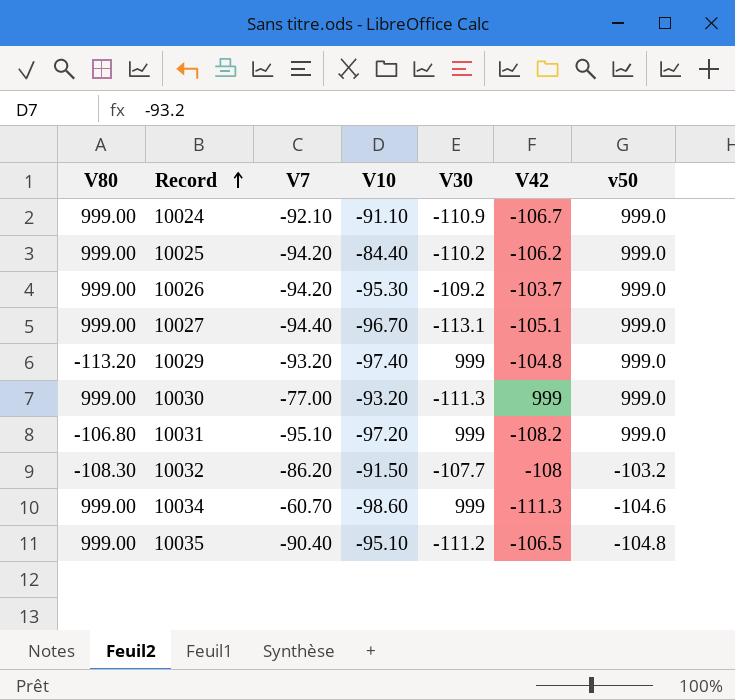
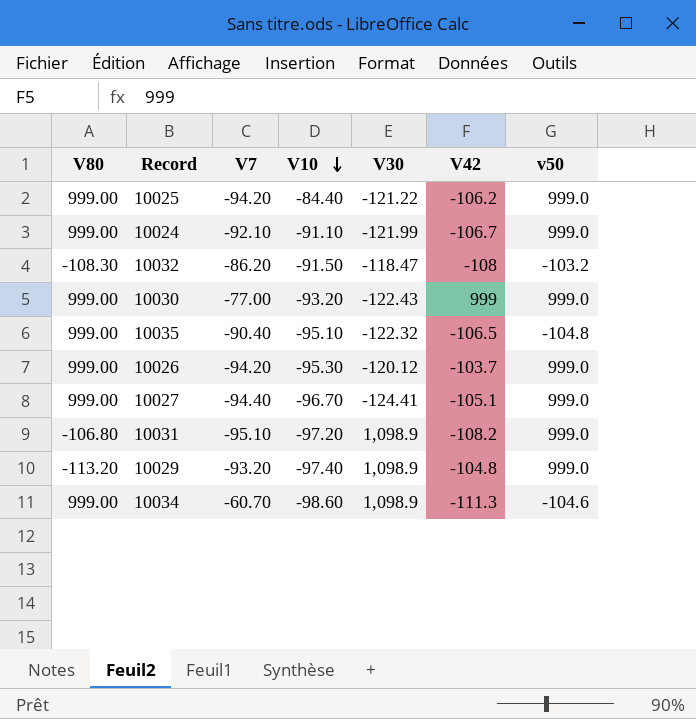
row order: Record ascending -> V10 descending
10025 | V30: -110.2 -> -121.22
10024 | V30: -110.9 -> -121.99
10032 | V30: -107.7 -> -118.47
10030 | V30: -111.3 -> -122.43
10035 | V30: -111.2 -> -122.32
10026 | V30: -109.2 -> -120.12
10027 | V30: -113.1 -> -124.41
10031 | V30: 999 -> 1,098.9
10029 | V30: 999 -> 1,098.9
10034 | V30: 999 -> 1,098.9

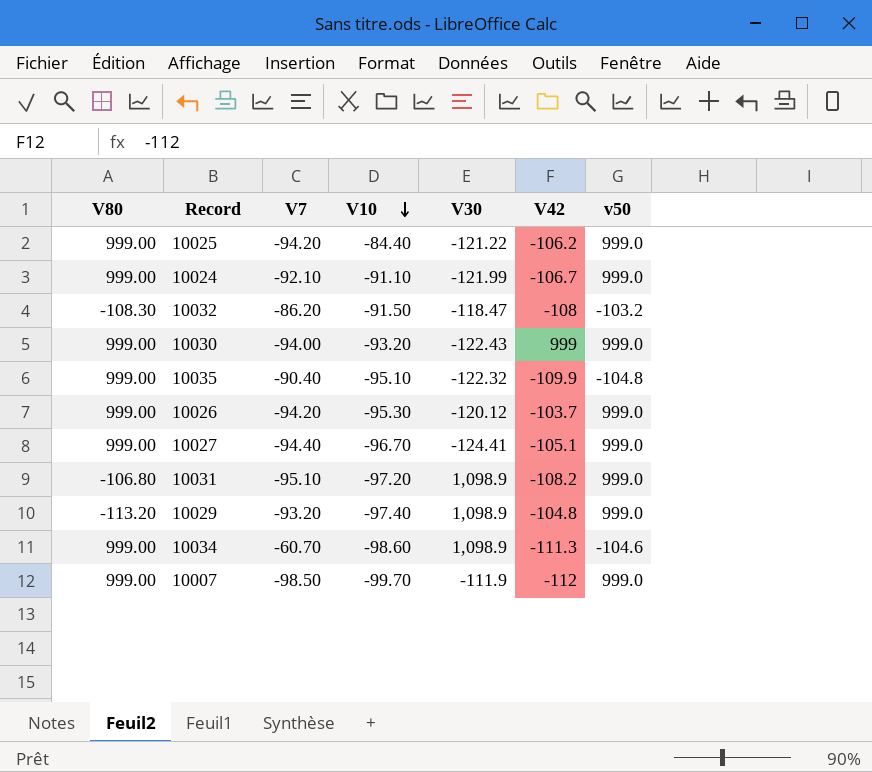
10030 | V7: -77.00 -> -94.00
10035 | V42: -106.5 -> -109.9
row 10007: none -> 999.00 | -98.50 | -99.70 | -111.9 | -112 | 999.0

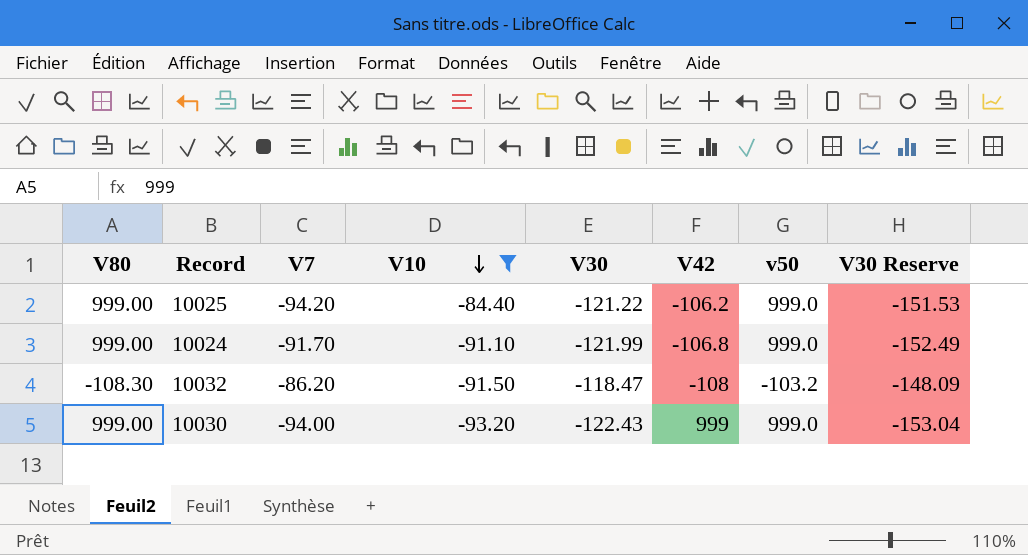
filter: none -> V10 >= -93.20
column V30 Reserve | formula: none -> [V30] * 1.25
10024 | V7: -92.10 -> -91.70
10024 | V42: -106.7 -> -106.8

